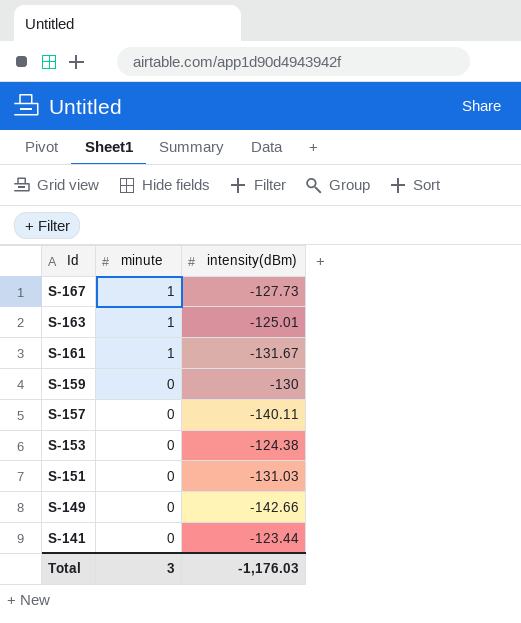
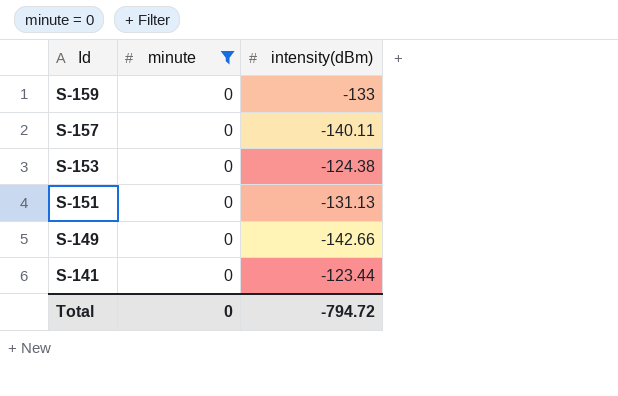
filter: none -> minute = 0
S-159 | intensity(dBm): -130 -> -133
S-151 | intensity(dBm): -131.03 -> -131.13
Total | minute: 3 -> 0
Total | intensity(dBm): -1,176.03 -> -794.72

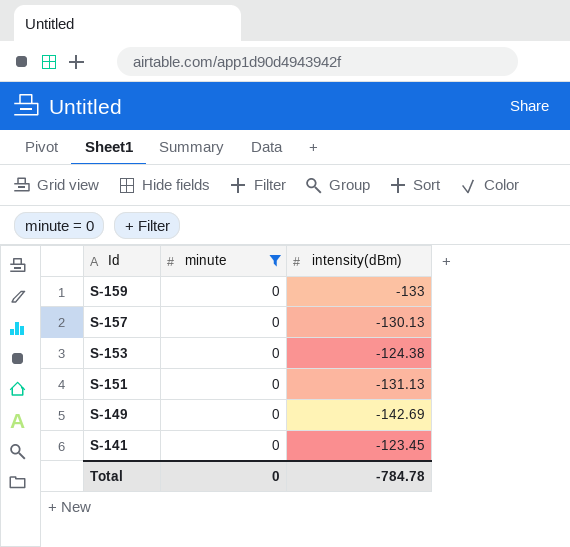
S-157 | intensity(dBm): -140.11 -> -130.13
S-149 | intensity(dBm): -142.66 -> -142.69
S-141 | intensity(dBm): -123.44 -> -123.45
Total | intensity(dBm): -794.72 -> -784.78

